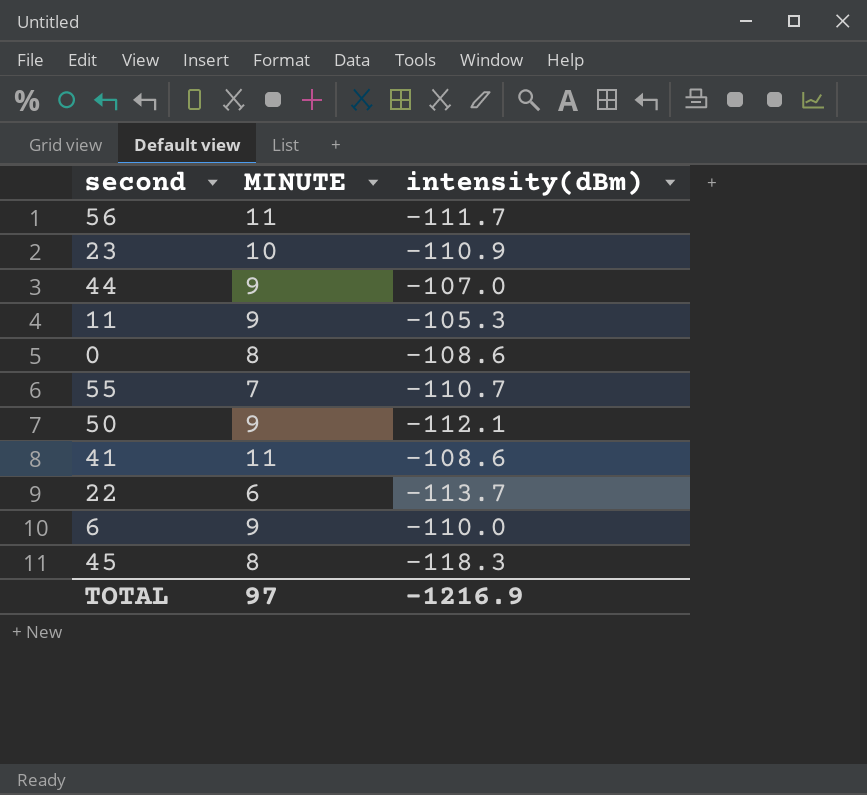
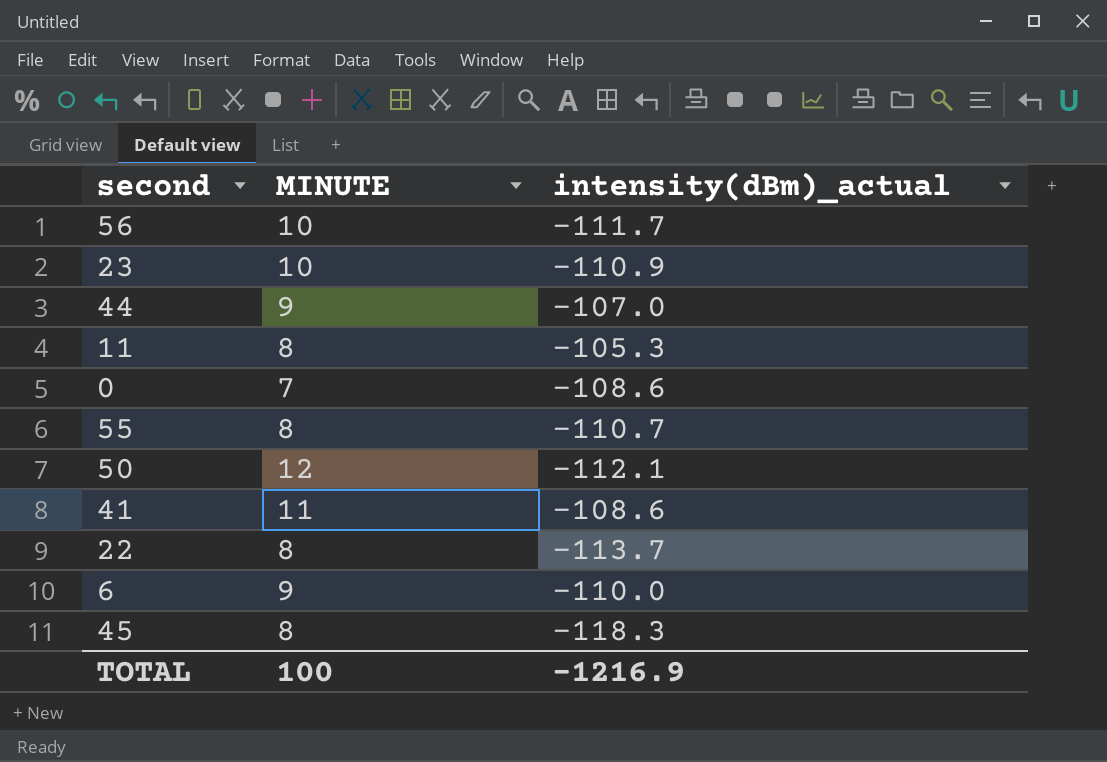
column name: intensity(dBm) -> intensity(dBm)_actual
56 | MINUTE: 11 -> 10
11 | MINUTE: 9 -> 8
0 | MINUTE: 8 -> 7
55 | MINUTE: 7 -> 8
50 | MINUTE: 9 -> 12
22 | MINUTE: 6 -> 8
TOTAL | MINUTE: 97 -> 100

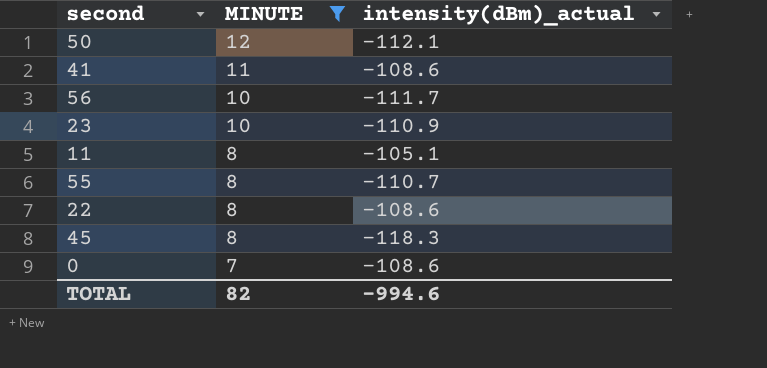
filter: none -> MINUTE != 9
row order: none -> MINUTE descending
11 | intensity(dBm)_actual: -105.3 -> -105.1
22 | intensity(dBm)_actual: -113.7 -> -108.6
TOTAL | MINUTE: 100 -> 82
TOTAL | intensity(dBm)_actual: -1216.9 -> -994.6

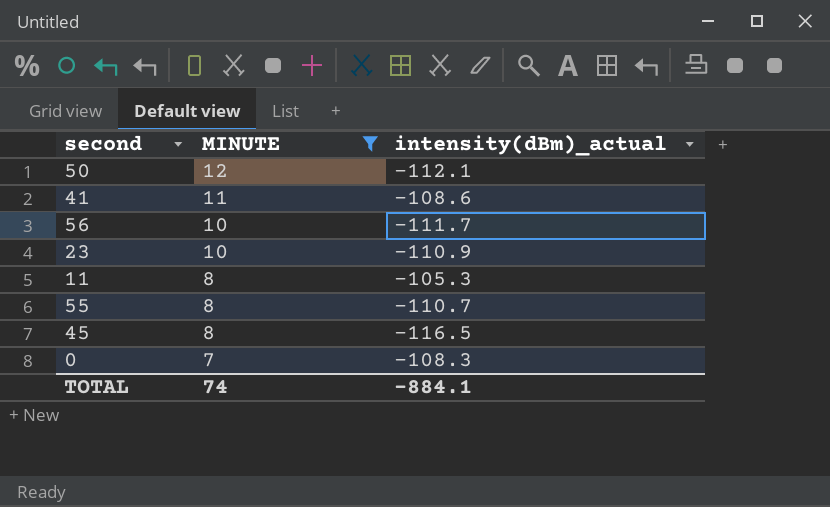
row 22: 8 | -108.6 -> none
11 | intensity(dBm)_actual: -105.1 -> -105.3
45 | intensity(dBm)_actual: -118.3 -> -116.5
0 | intensity(dBm)_actual: -108.6 -> -108.3
TOTAL | MINUTE: 82 -> 74
TOTAL | intensity(dBm)_actual: -994.6 -> -884.1

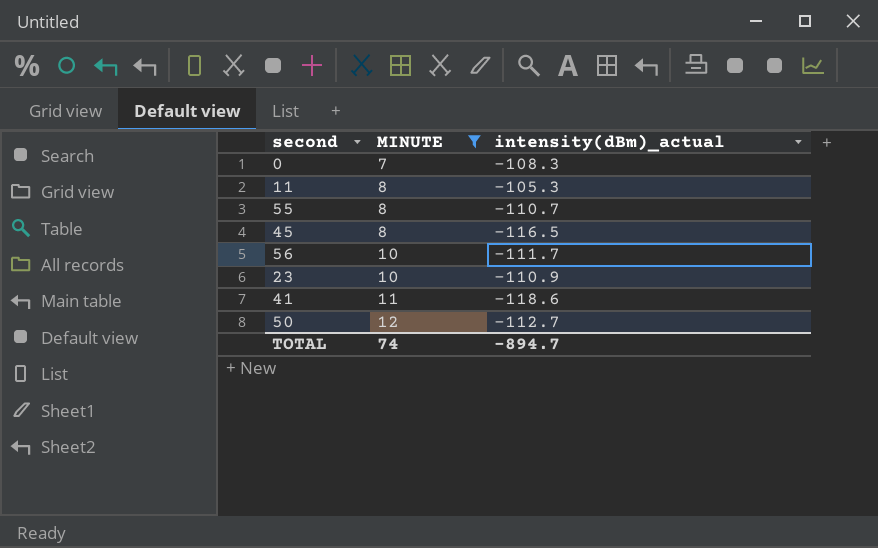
row order: MINUTE descending -> MINUTE ascending
41 | intensity(dBm)_actual: -108.6 -> -118.6
50 | intensity(dBm)_actual: -112.1 -> -112.7
TOTAL | intensity(dBm)_actual: -884.1 -> -894.7

